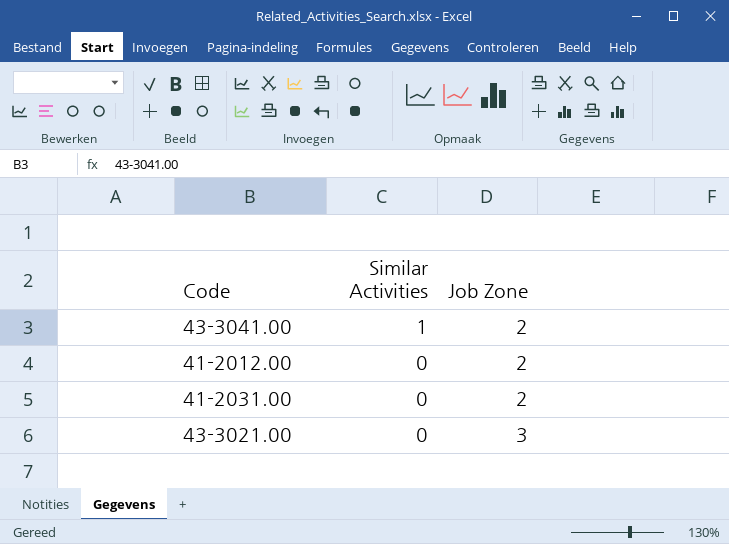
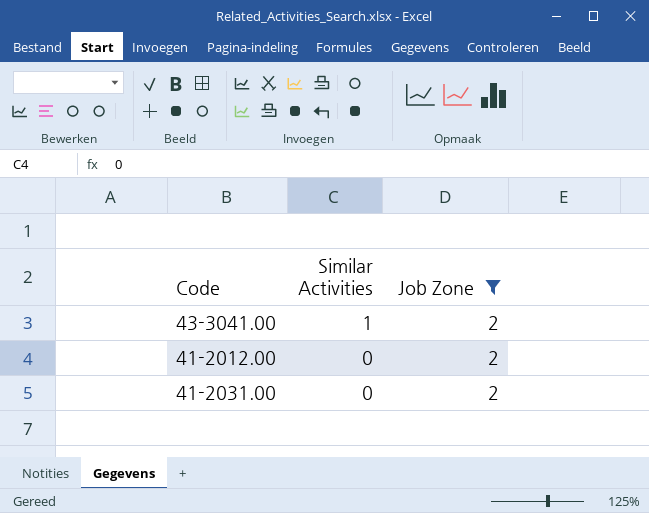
filter: none -> Job Zone = 2

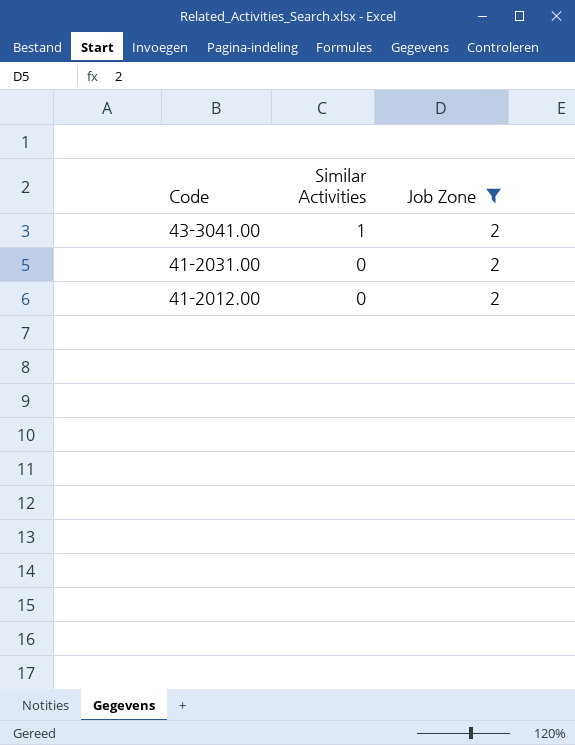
row order: Similar Activities descending -> Code descending

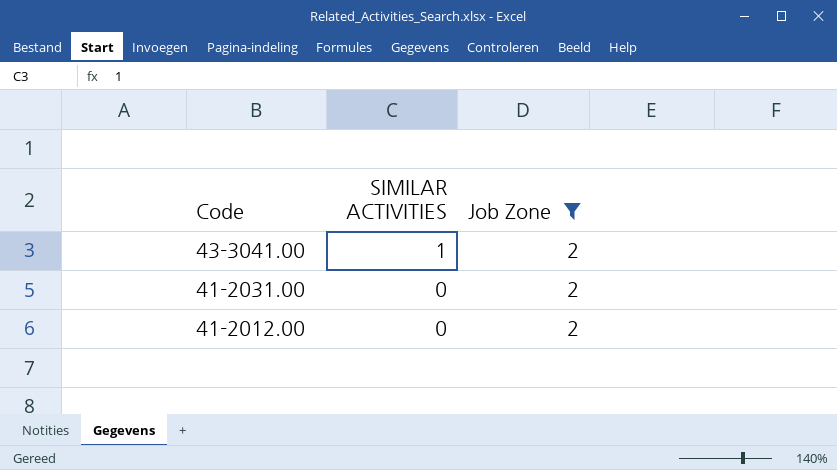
column name: Similar Activities -> SIMILAR ACTIVITIES

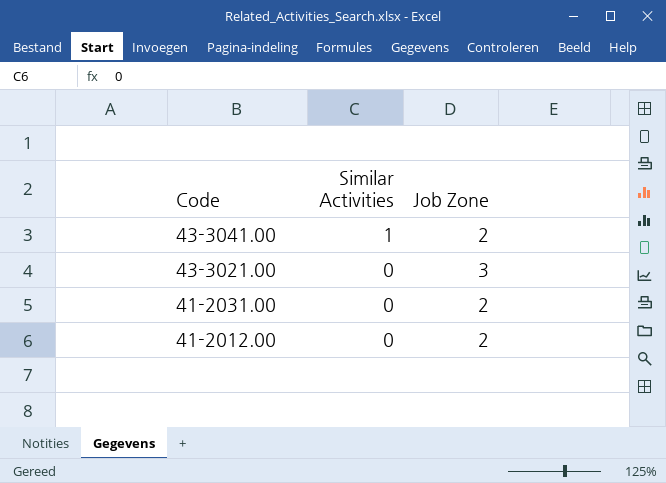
filter: Job Zone = 2 -> none
column name: SIMILAR ACTIVITIES -> Similar Activities

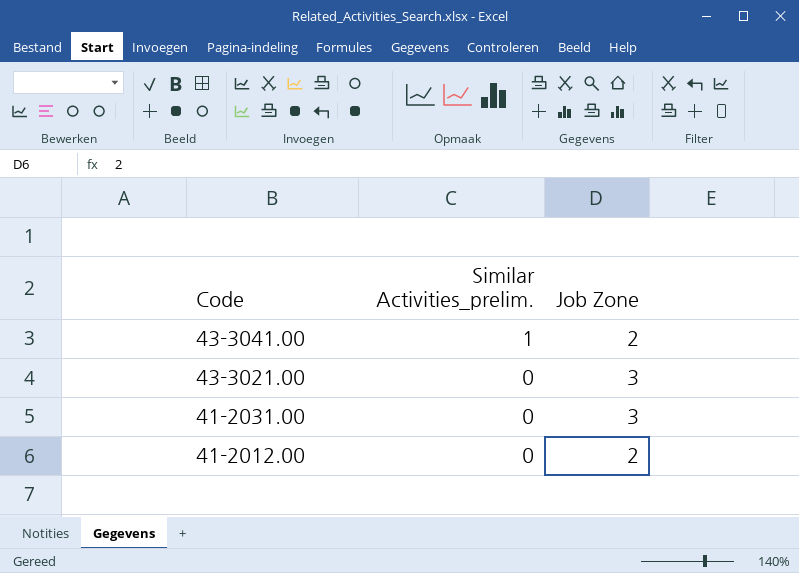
column name: Similar Activities -> Similar Activities_prelim.
41-2031.00 | Job Zone: 2 -> 3

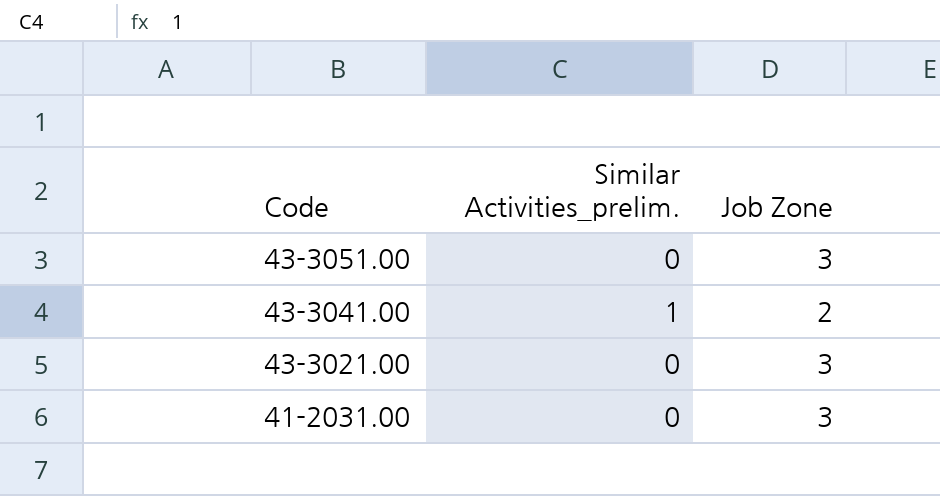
row 41-2012.00: 0 | 2 -> none
row 43-3051.00: none -> 0 | 3

